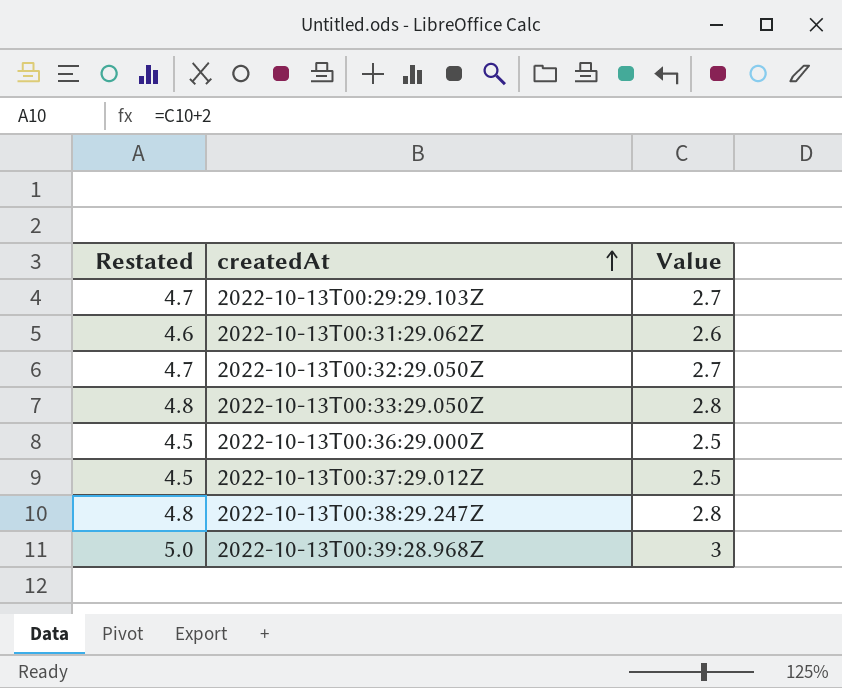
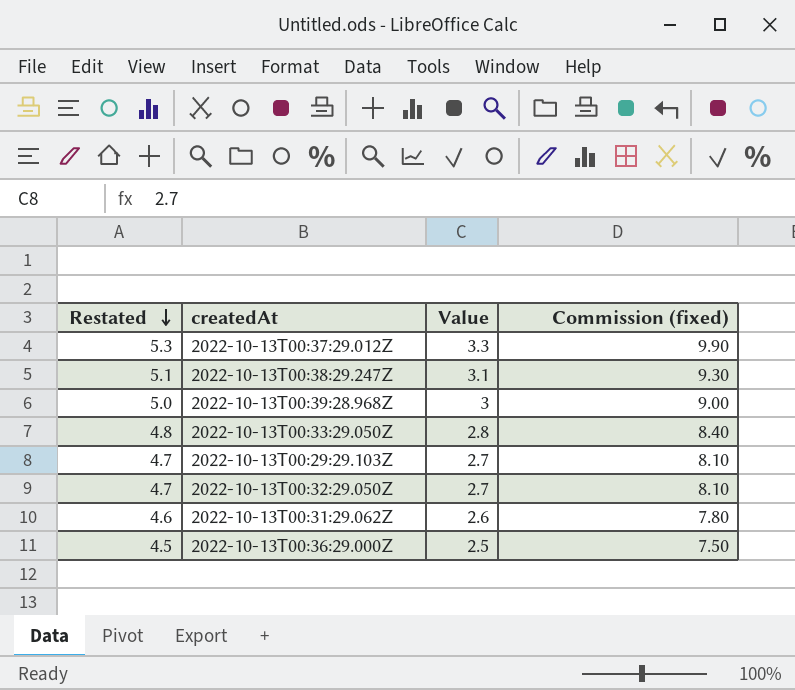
row order: createdAt ascending -> Restated descending
column Commission (fixed) | formula: none -> [Value] * 3
2022-10-13T00:37:29.012Z | Restated: 4.5 -> 5.3
2022-10-13T00:37:29.012Z | Value: 2.5 -> 3.3
2022-10-13T00:38:29.247Z | Restated: 4.8 -> 5.1
2022-10-13T00:38:29.247Z | Value: 2.8 -> 3.1

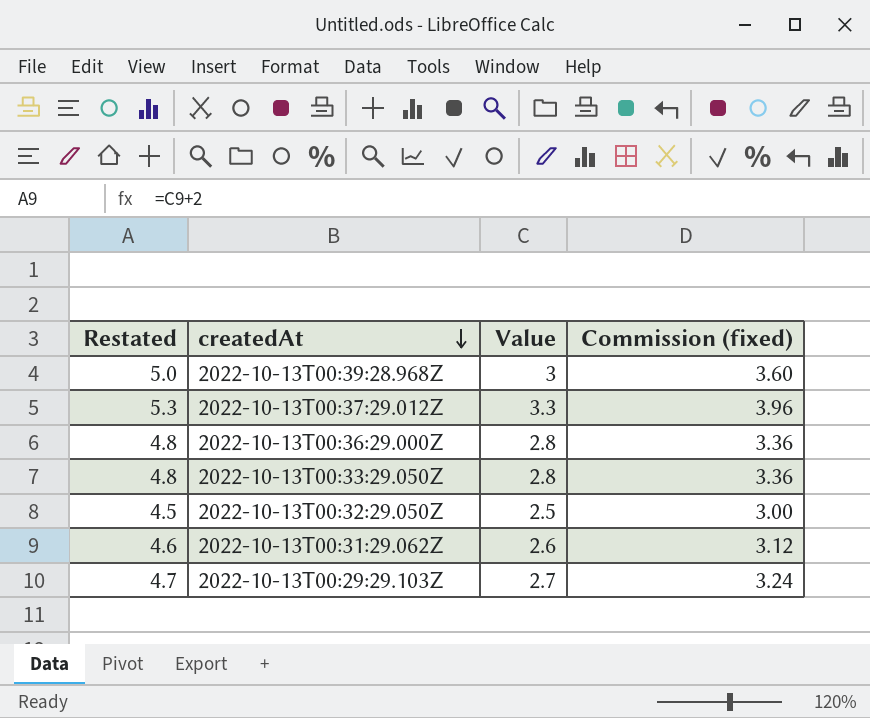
row order: Restated descending -> createdAt descending
column Commission (fixed) | formula: [Value] * 3 -> [Value] * 1.2
row 2022-10-13T00:38:29.247Z: 5.1 | 3.1 | 9.30 -> none
2022-10-13T00:36:29.000Z | Restated: 4.5 -> 4.8
2022-10-13T00:36:29.000Z | Value: 2.5 -> 2.8
2022-10-13T00:32:29.050Z | Restated: 4.7 -> 4.5
2022-10-13T00:32:29.050Z | Value: 2.7 -> 2.5

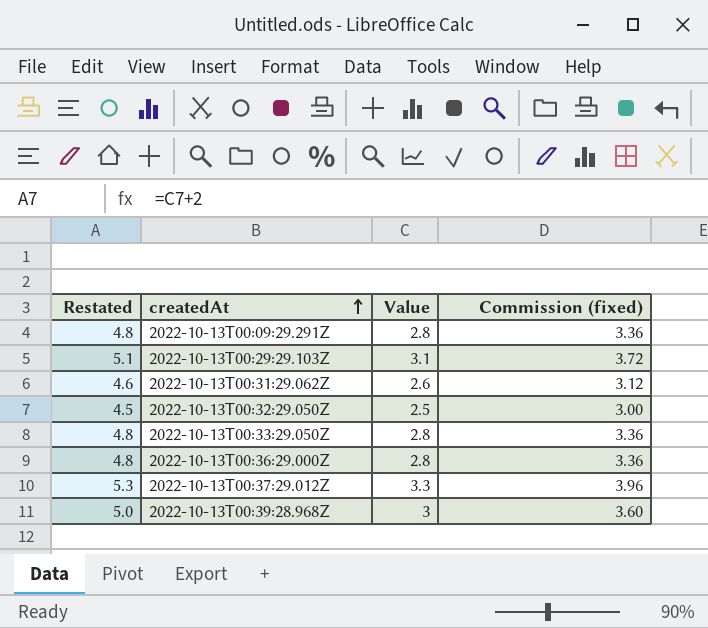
row order: createdAt descending -> createdAt ascending
row 2022-10-13T00:09:29.291Z: none -> 4.8 | 2.8 | 3.36
2022-10-13T00:29:29.103Z | Restated: 4.7 -> 5.1
2022-10-13T00:29:29.103Z | Value: 2.7 -> 3.1
2022-10-13T00:29:29.103Z | Commission (fixed): 3.24 -> 3.72

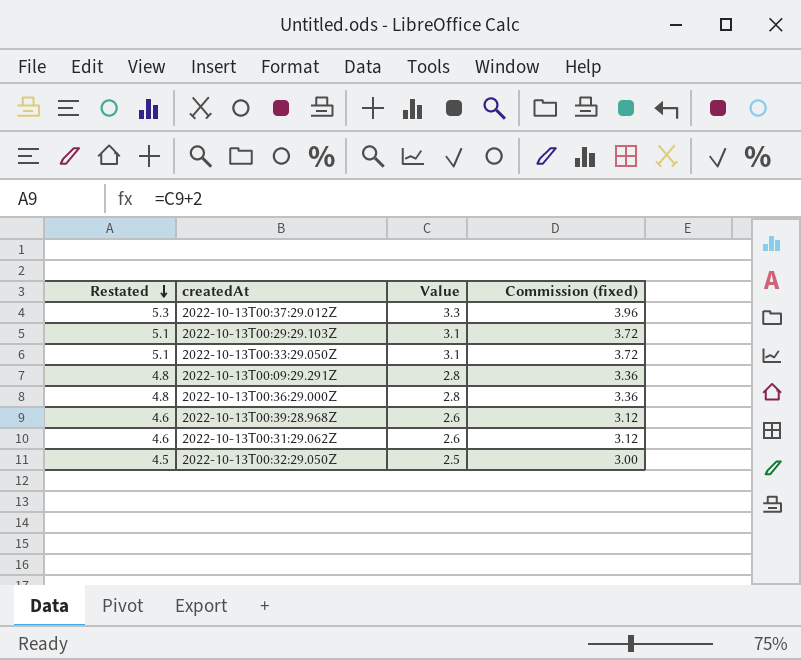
row order: createdAt ascending -> Restated descending
2022-10-13T00:33:29.050Z | Restated: 4.8 -> 5.1
2022-10-13T00:33:29.050Z | Value: 2.8 -> 3.1
2022-10-13T00:33:29.050Z | Commission (fixed): 3.36 -> 3.72
2022-10-13T00:39:28.968Z | Restated: 5.0 -> 4.6
2022-10-13T00:39:28.968Z | Value: 3 -> 2.6
2022-10-13T00:39:28.968Z | Commission (fixed): 3.60 -> 3.12

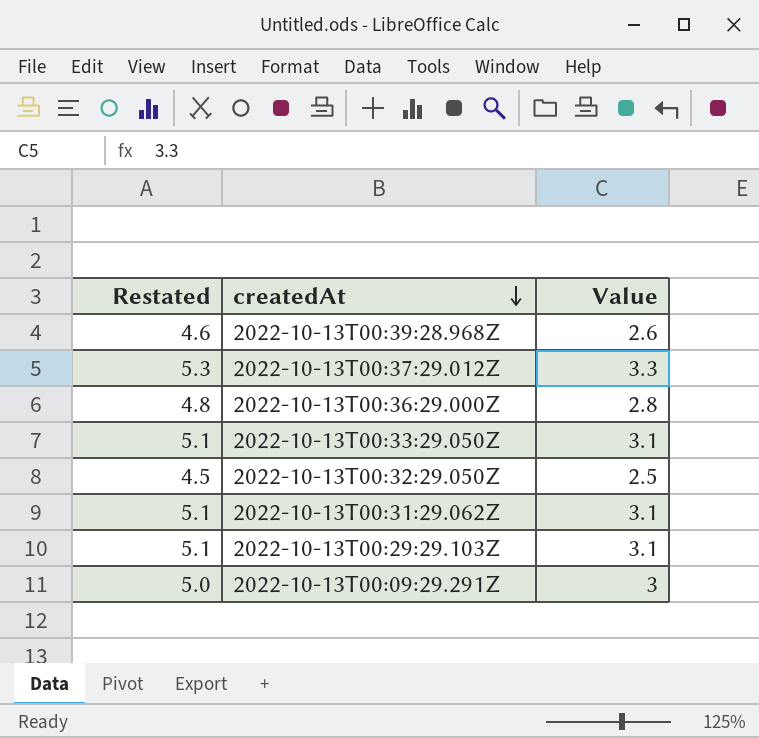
row order: Restated descending -> createdAt descending
column Commission (fixed) | formula: [Value] * 1.2 -> none
2022-10-13T00:31:29.062Z | Restated: 4.6 -> 5.1
2022-10-13T00:31:29.062Z | Value: 2.6 -> 3.1
2022-10-13T00:09:29.291Z | Restated: 4.8 -> 5.0
2022-10-13T00:09:29.291Z | Value: 2.8 -> 3

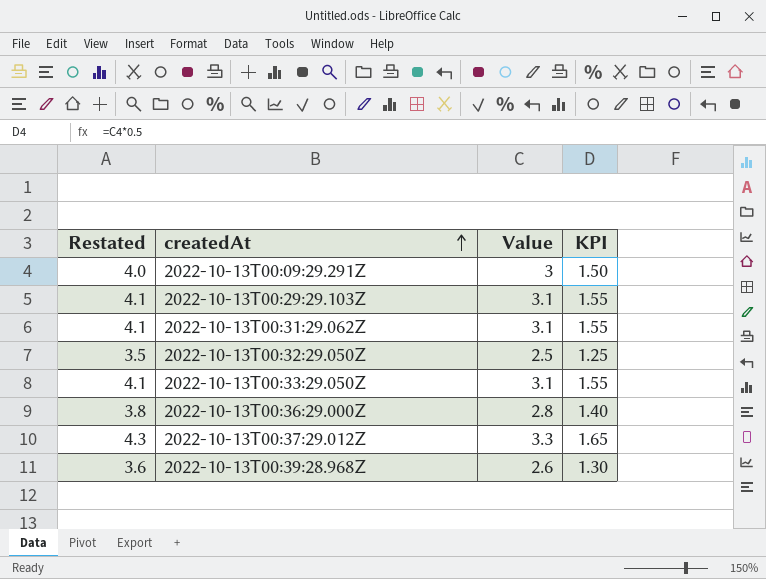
row order: createdAt descending -> createdAt ascending
column Restated | formula: [Value] + 2 -> [Value] + 1
column KPI | formula: none -> [Value] * 0.5

